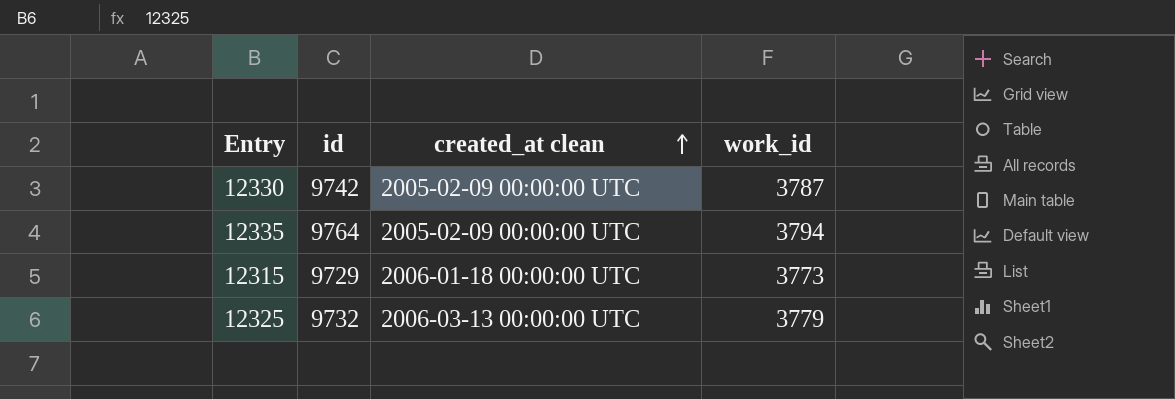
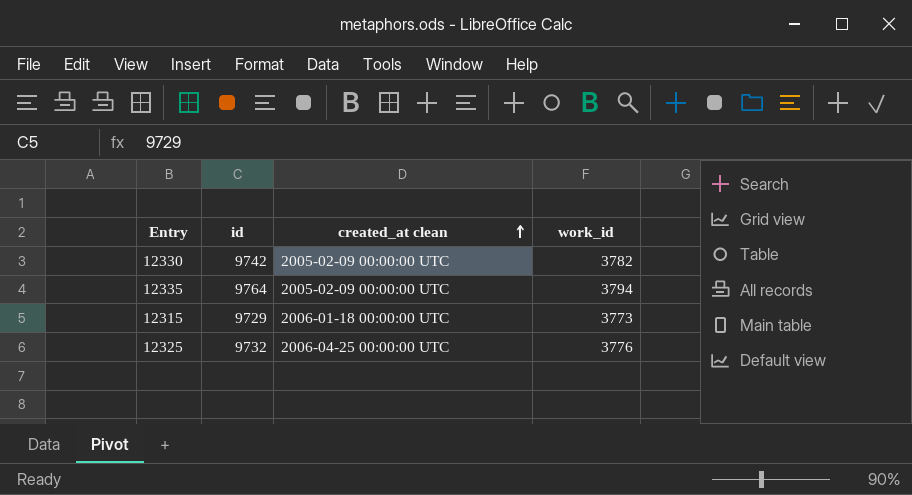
12330 | work_id: 3787 -> 3782
12325 | created_at clean: 2006-03-13 00:00:00 UTC -> 2006-04-25 00:00:00 UTC
12325 | work_id: 3779 -> 3776

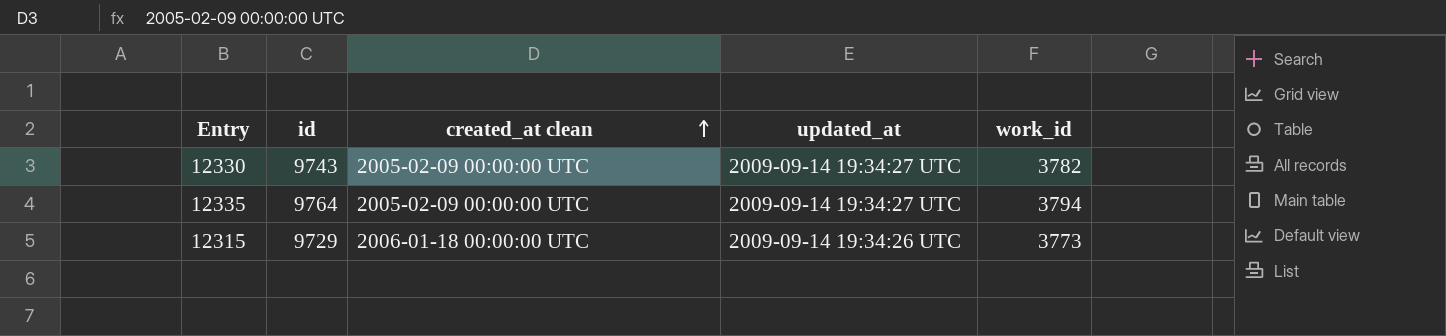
column updated_at | position: none -> 4
row 12325: 9732 | 2006-04-25 00:00:00 UTC | 3776 -> none
12330 | id: 9742 -> 9743

